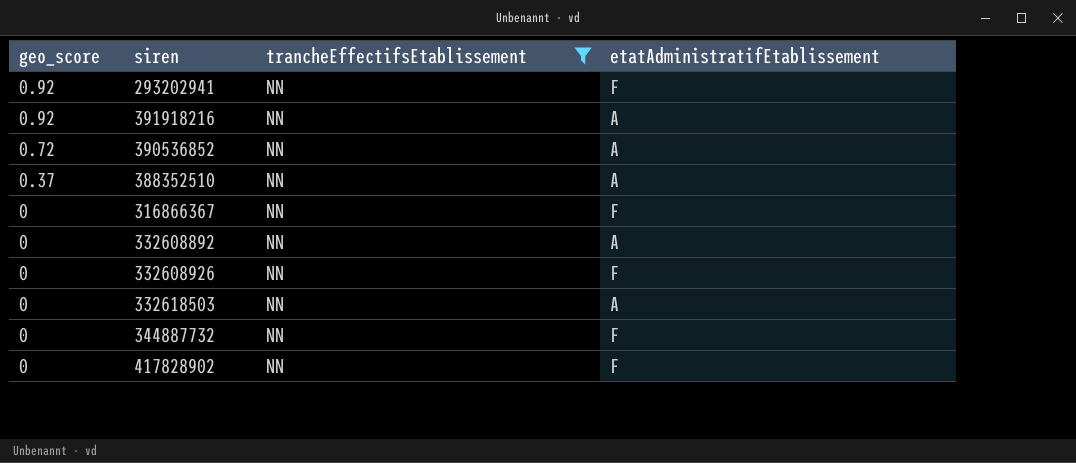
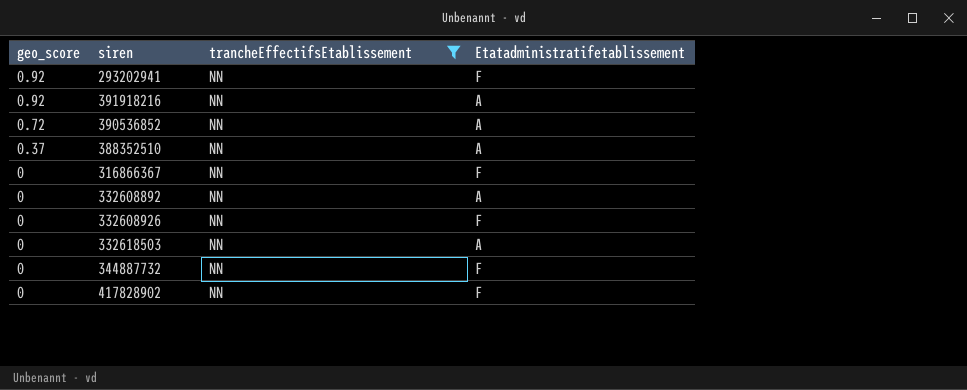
column name: etatAdministratifEtablissement -> Etatadministratifetablissement

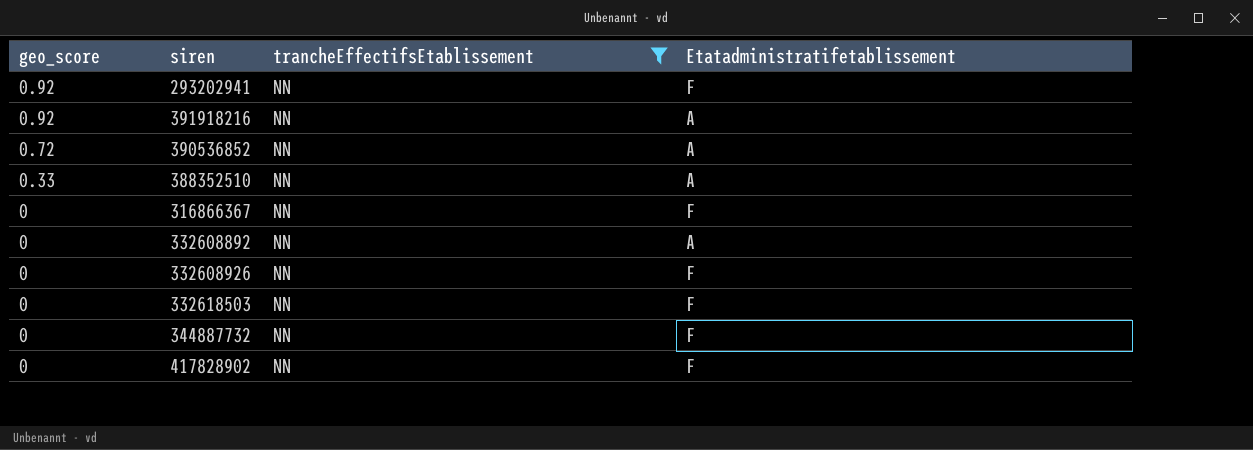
388352510 | geo_score: 0.37 -> 0.33
332618503 | Etatadministratifetablissement: A -> F

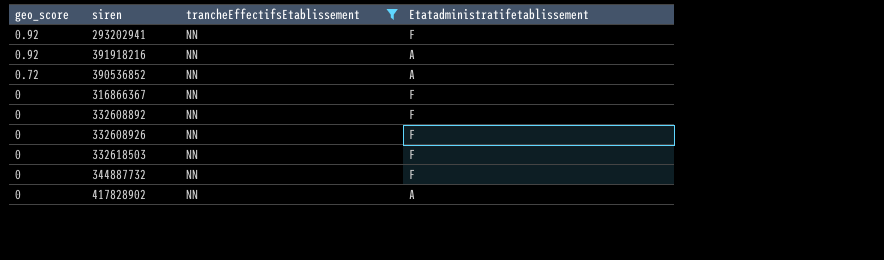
row 388352510: 0.33 | NN | A -> none
332608892 | Etatadministratifetablissement: A -> F
417828902 | Etatadministratifetablissement: F -> A

